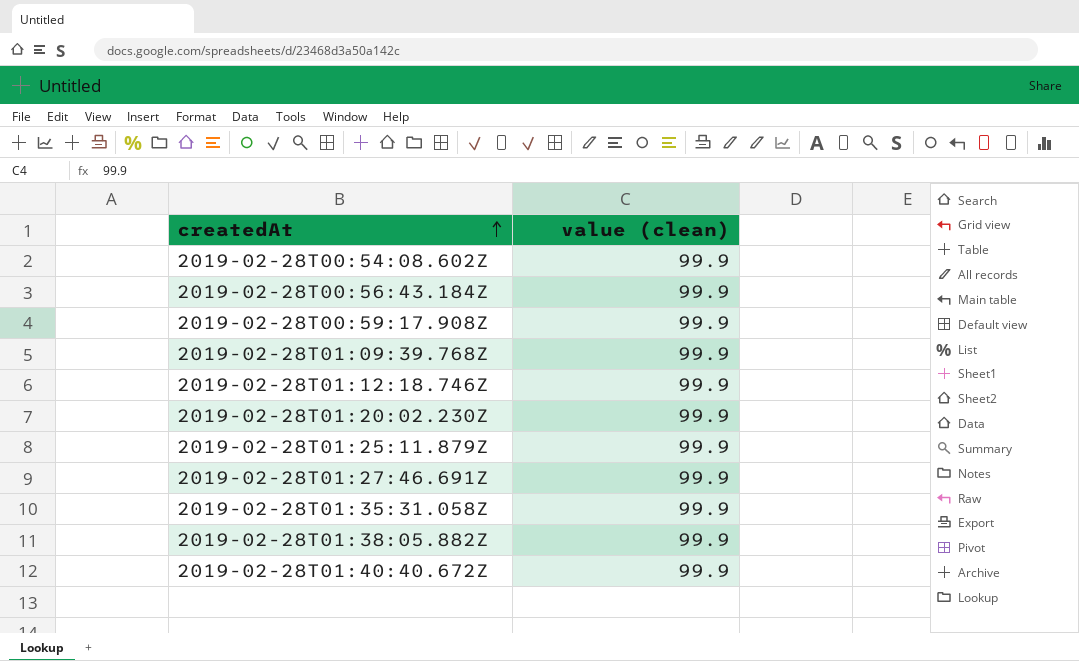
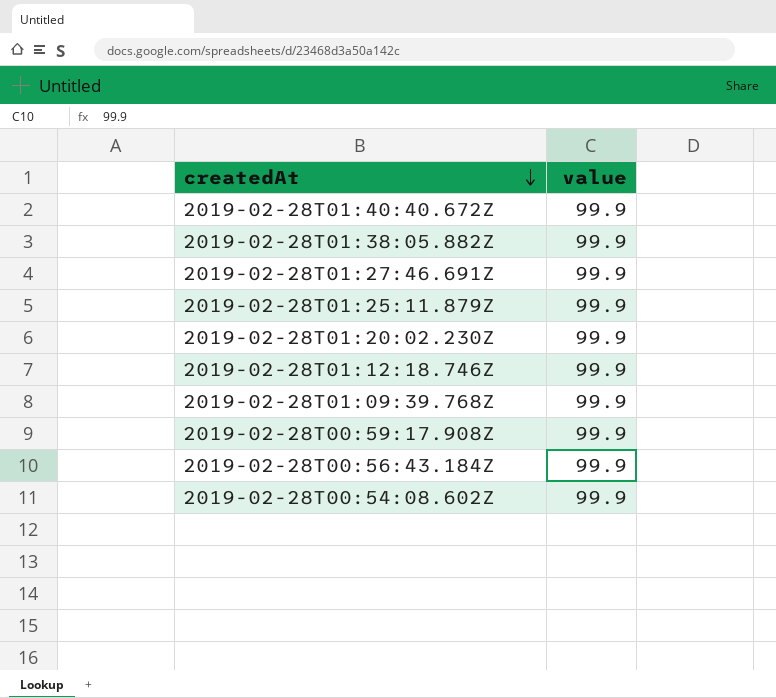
row order: createdAt ascending -> createdAt descending
column name: value (clean) -> value
row 2019-02-28T01:35:31.058Z: 99.9 -> none

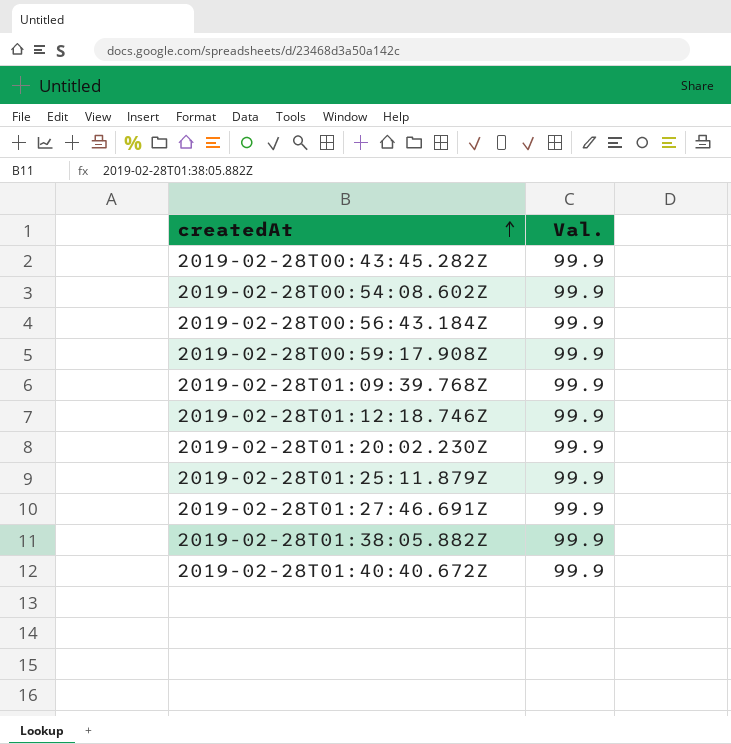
row order: createdAt descending -> createdAt ascending
column name: value -> Val.
row 2019-02-28T00:43:45.282Z: none -> 99.9

